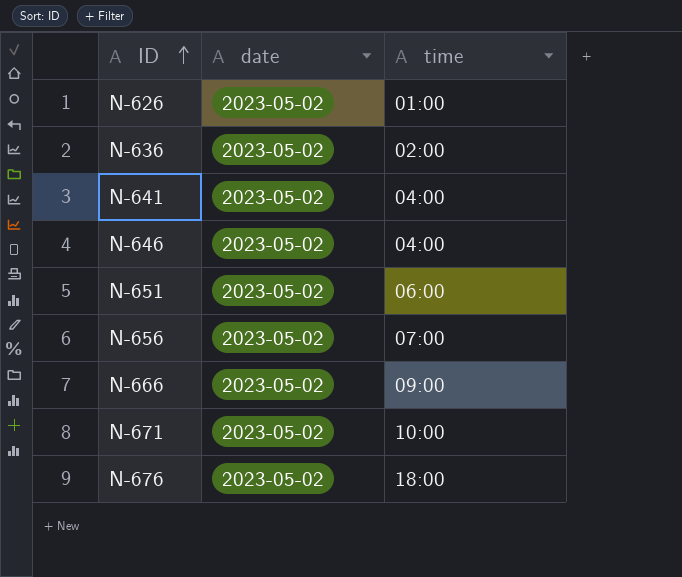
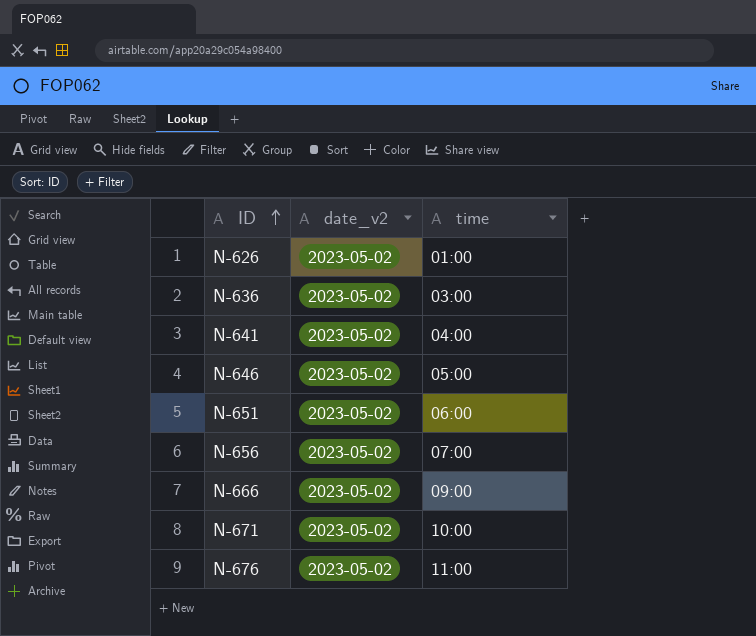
column name: date -> date_v2
N-636 | time: 02:00 -> 03:00
N-646 | time: 04:00 -> 05:00
N-676 | time: 18:00 -> 11:00

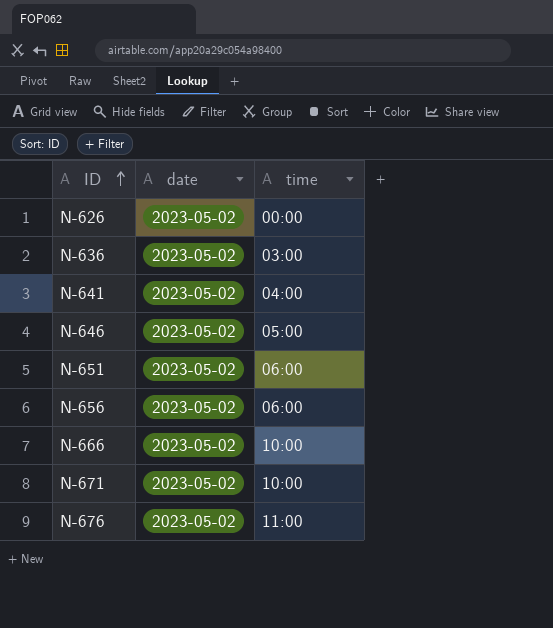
column name: date_v2 -> date
N-626 | time: 01:00 -> 00:00
N-656 | time: 07:00 -> 06:00
N-666 | time: 09:00 -> 10:00

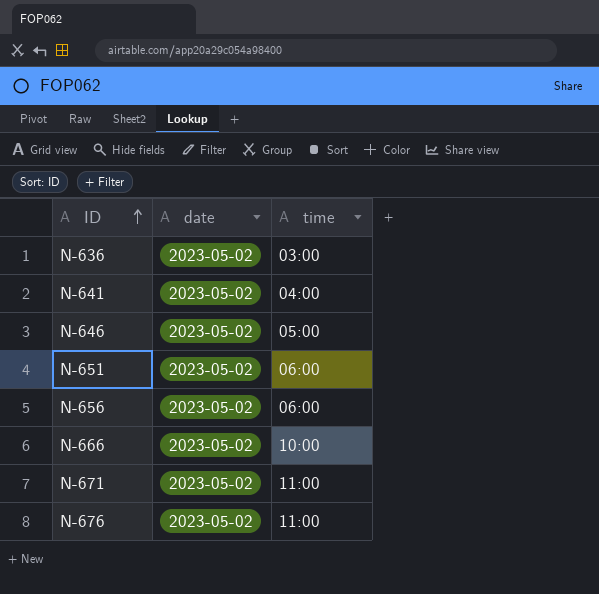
row N-626: 2023-05-02 | 00:00 -> none
N-671 | time: 10:00 -> 11:00

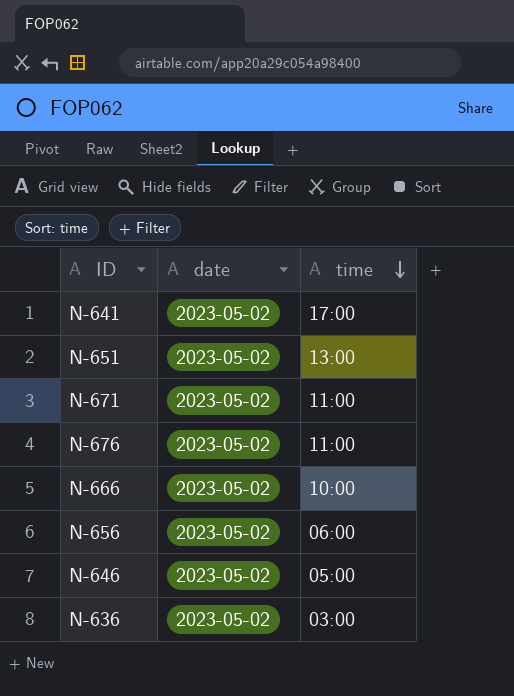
row order: ID ascending -> time descending
N-641 | time: 04:00 -> 17:00
N-651 | time: 06:00 -> 13:00

